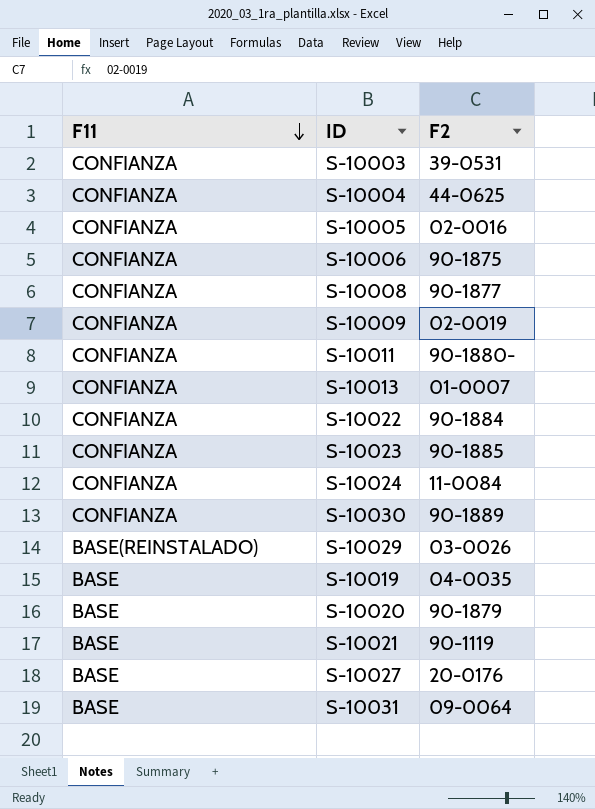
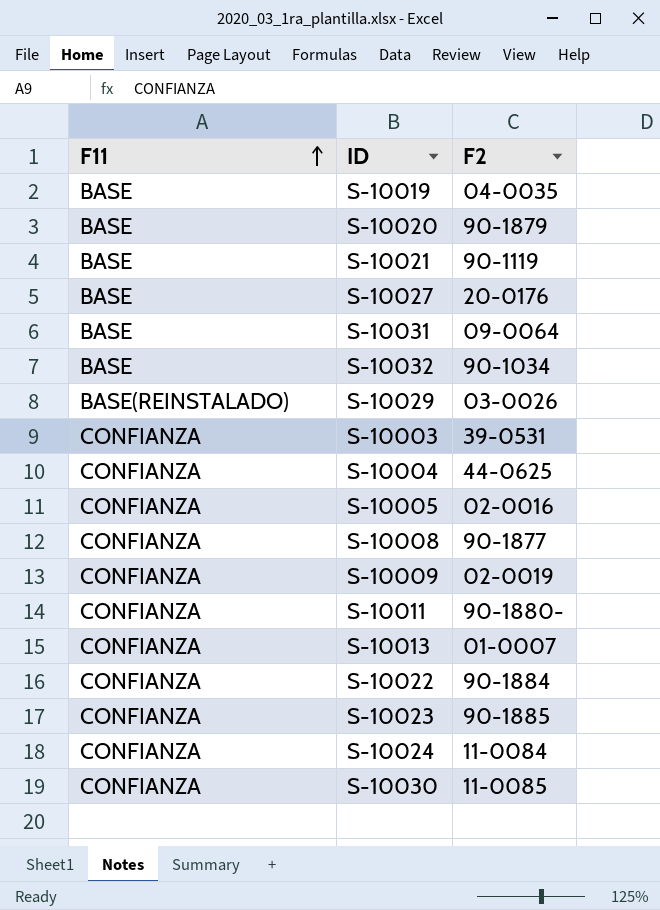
row order: F11 descending -> F11 ascending
row S-10006: CONFIANZA | 90-1875 -> none
row S-10032: none -> BASE | 90-1034
S-10030 | F2: 90-1889 -> 11-0085

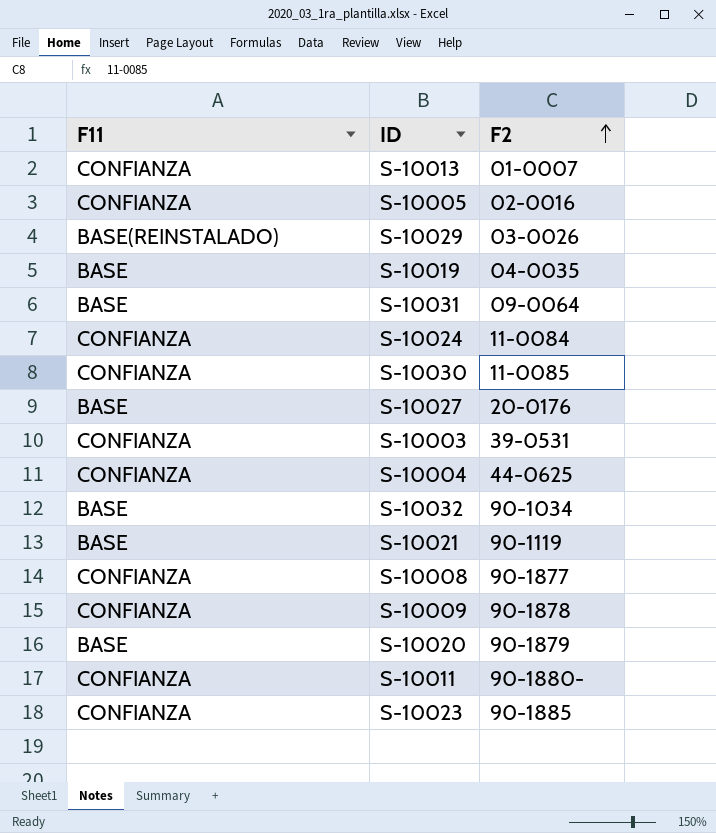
row order: F11 ascending -> F2 ascending
row S-10022: CONFIANZA | 90-1884 -> none
S-10009 | F2: 02-0019 -> 90-1878

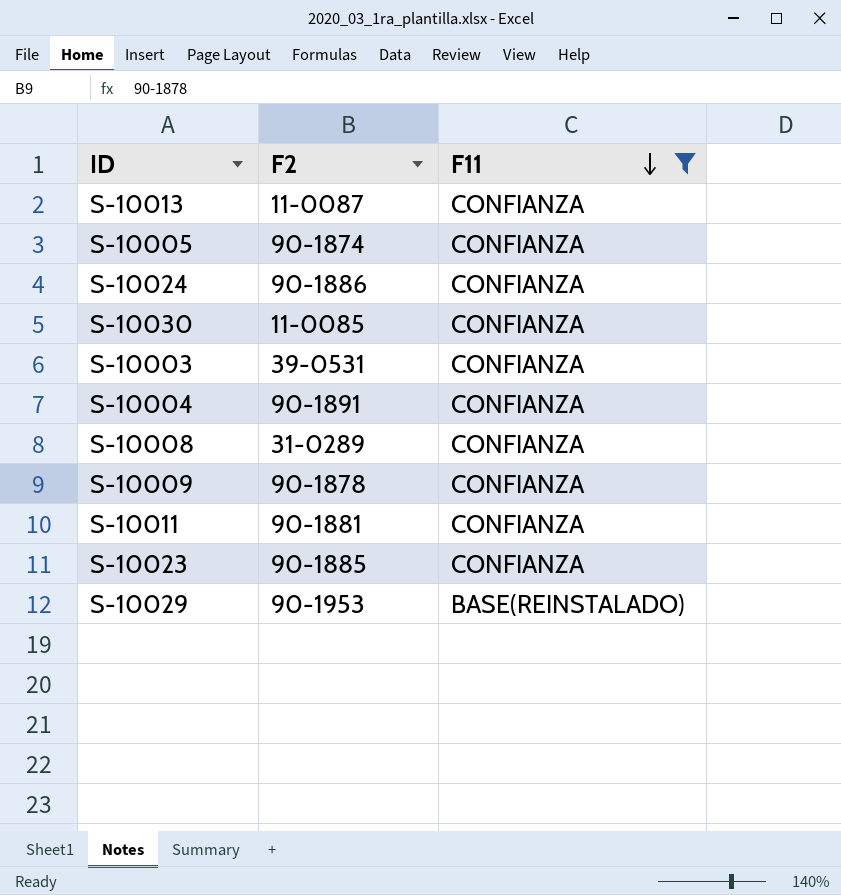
filter: none -> F11 != BASE
row order: F2 ascending -> F11 descending
column F11 | position: 1 -> 3
S-10013 | F2: 01-0007 -> 11-0087
S-10005 | F2: 02-0016 -> 90-1874
S-10024 | F2: 11-0084 -> 90-1886
S-10004 | F2: 44-0625 -> 90-1891
S-10008 | F2: 90-1877 -> 31-0289
S-10011 | F2: 90-1880- -> 90-1881
S-10029 | F2: 03-0026 -> 90-1953

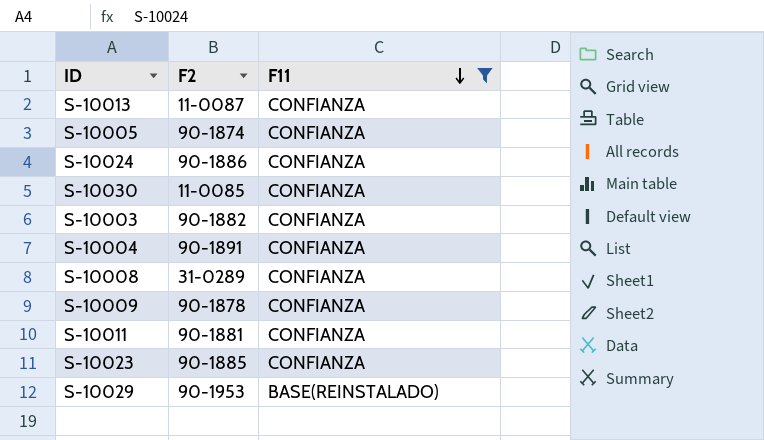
S-10003 | F2: 39-0531 -> 90-1882

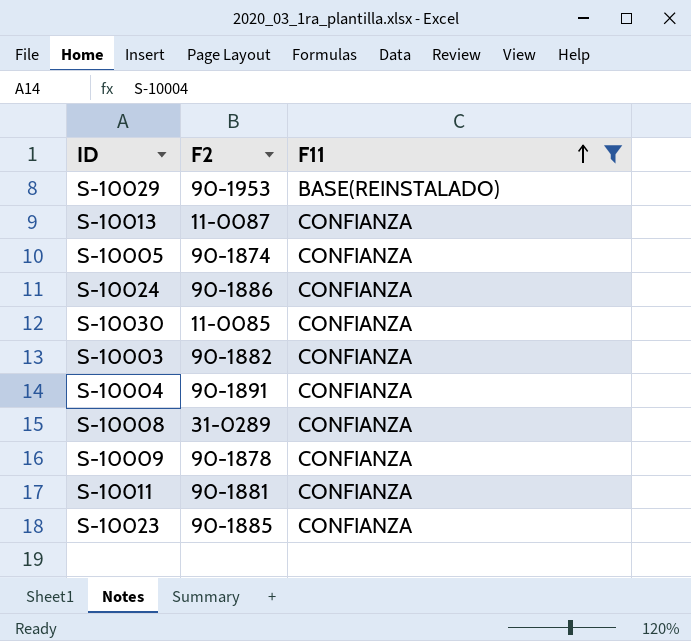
row order: F11 descending -> F11 ascending

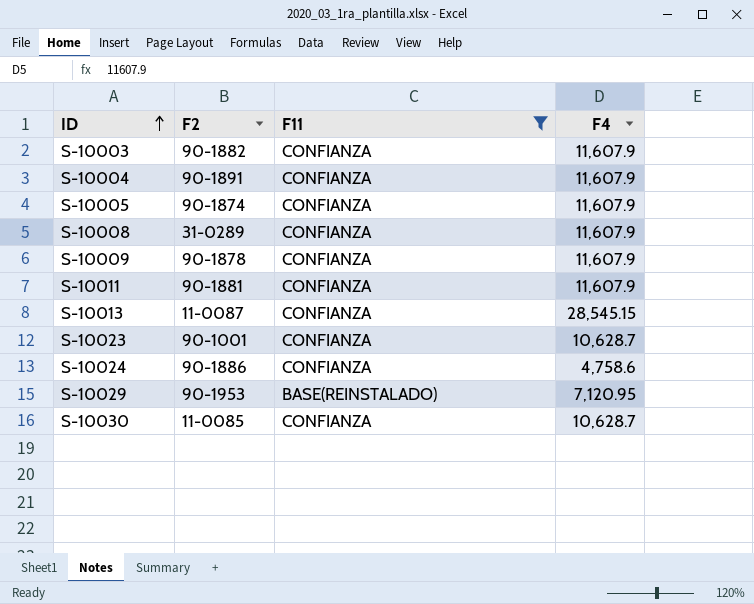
row order: F11 ascending -> ID ascending
column F4 | position: none -> 4
S-10023 | F2: 90-1885 -> 90-1001

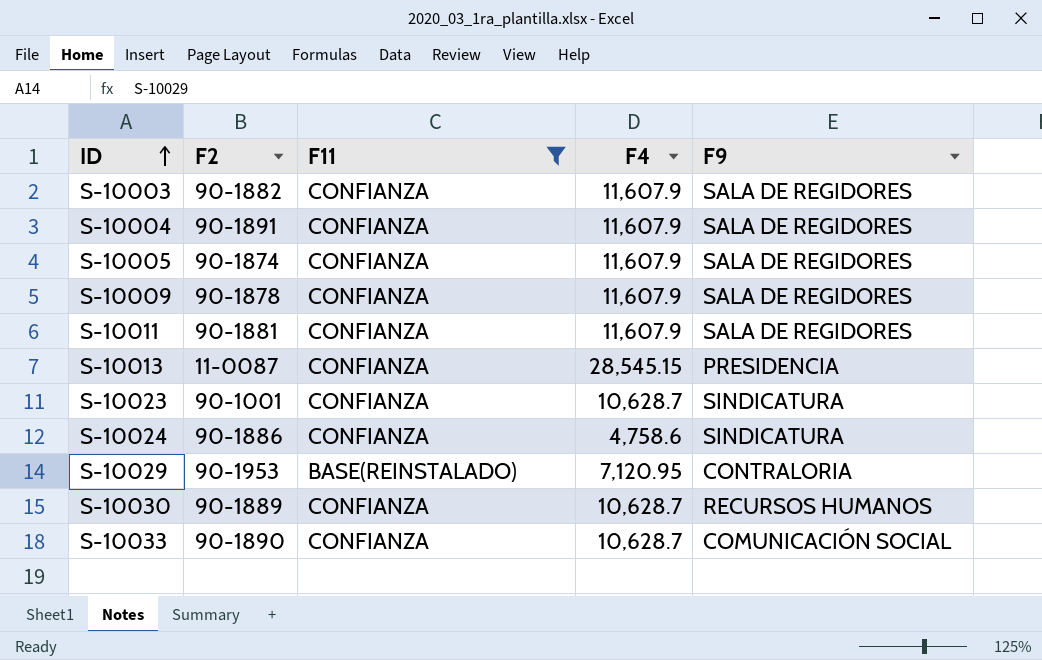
column F9 | position: none -> 5
row S-10008: 31-0289 | CONFIANZA | 11,607.9 -> none
S-10030 | F2: 11-0085 -> 90-1889
row S-10033: none -> 90-1890 | CONFIANZA | 10,628.7 | COMUNICACIÓN SOCIAL

